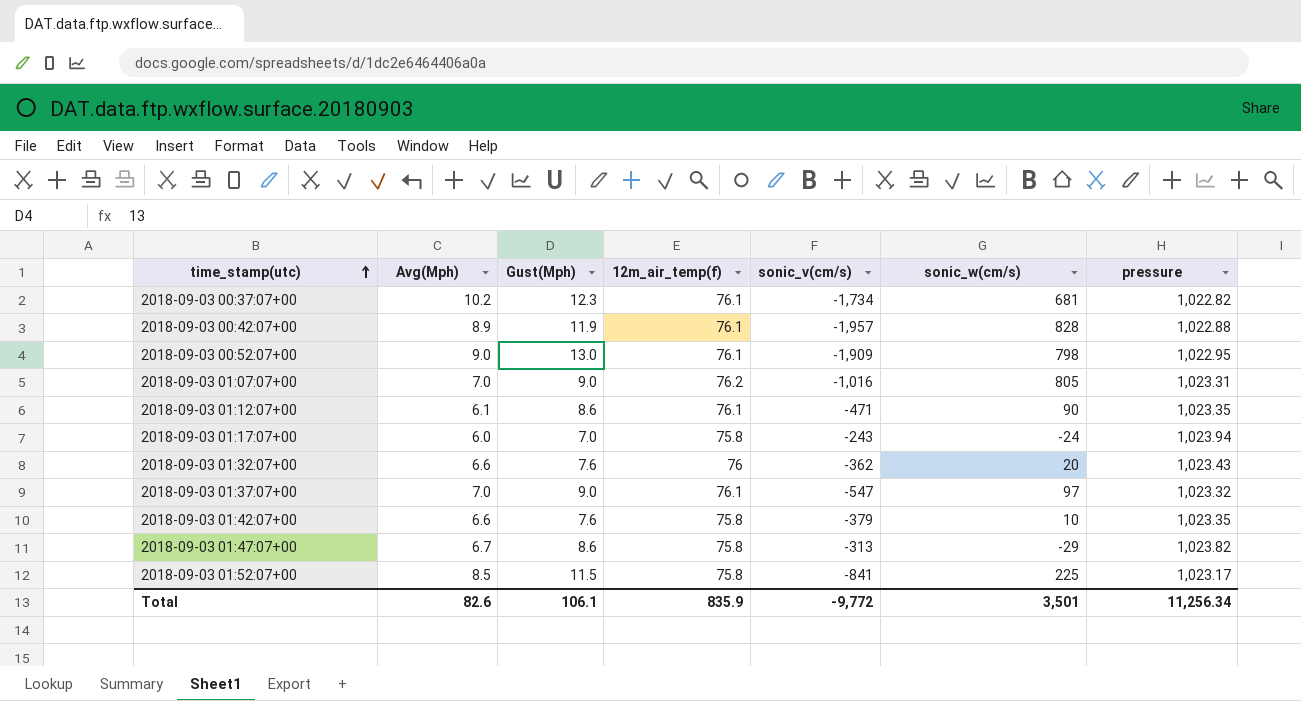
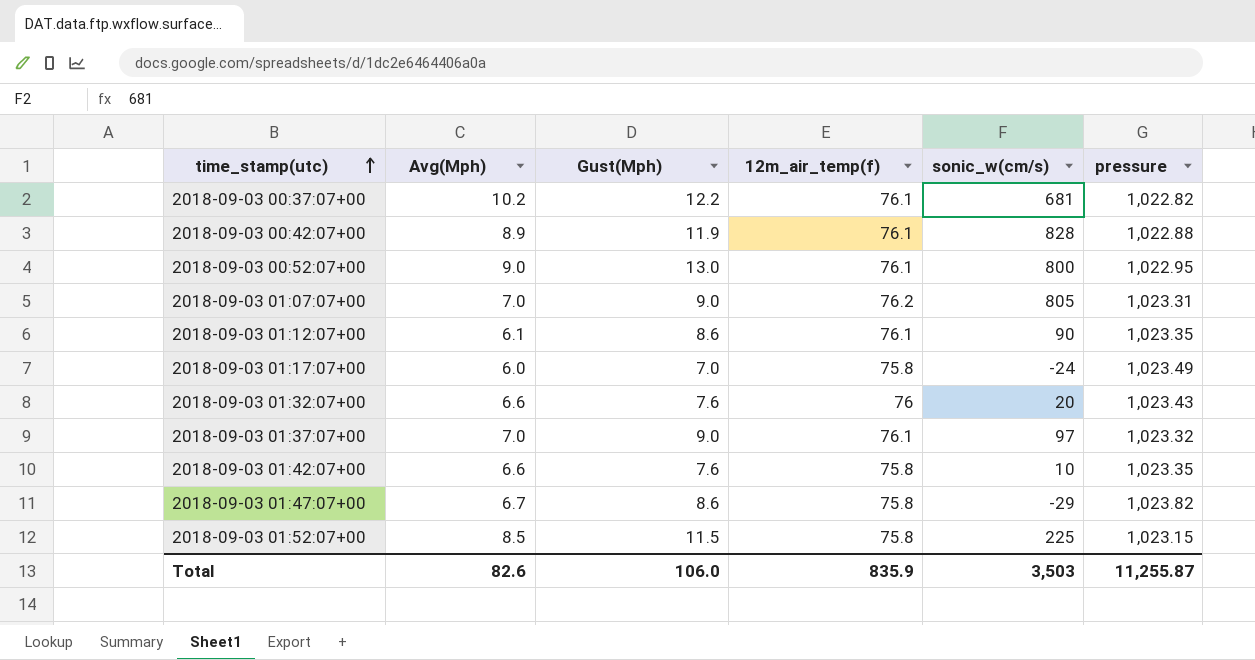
column sonic_v(cm/s) | position: 5 -> none
2018-09-03 00:37:07+00 | Gust(Mph): 12.3 -> 12.2
2018-09-03 00:52:07+00 | sonic_w(cm/s): 798 -> 800
2018-09-03 01:17:07+00 | pressure: 1,023.94 -> 1,023.49
2018-09-03 01:52:07+00 | pressure: 1,023.17 -> 1,023.15
Total | Gust(Mph): 106.1 -> 106.0
Total | sonic_w(cm/s): 3,501 -> 3,503
Total | pressure: 11,256.34 -> 11,255.87

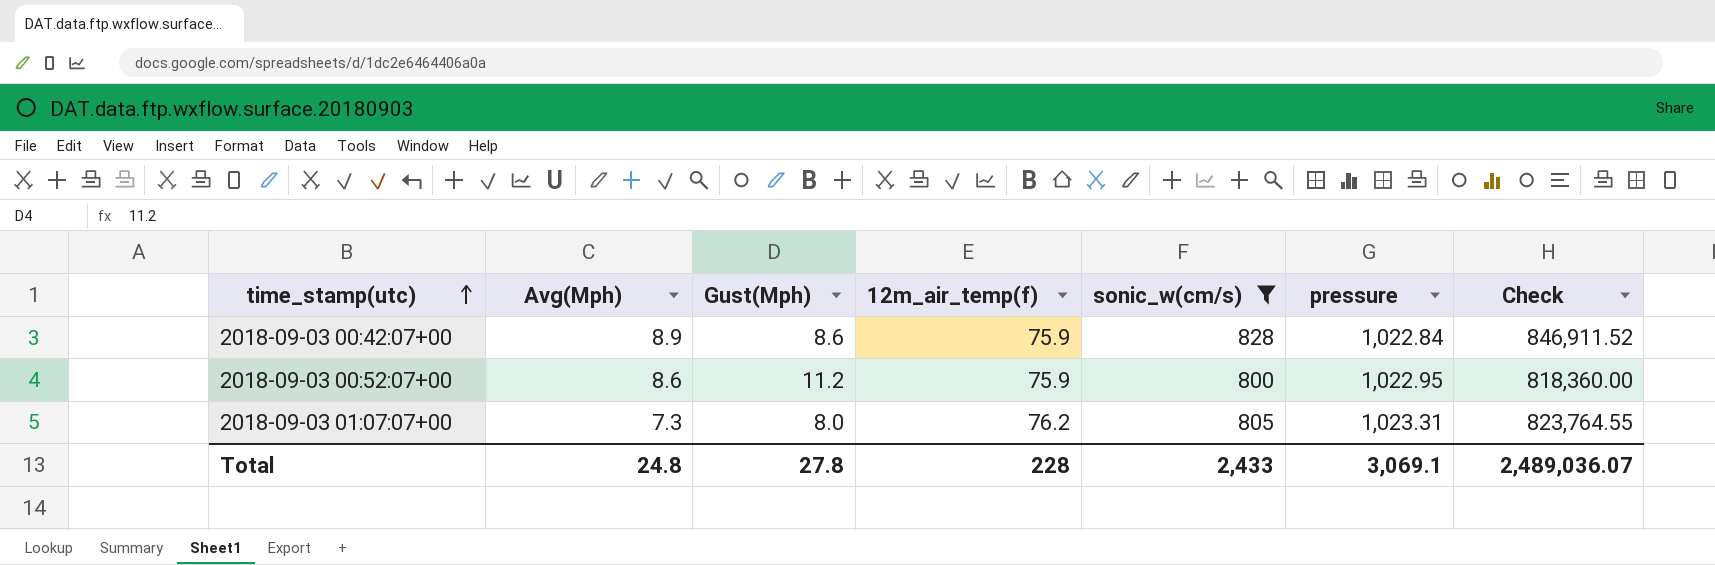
filter: none -> sonic_w(cm/s) >= 800
column Check | formula: none -> [sonic_w(cm/s)] * [pressure]
2018-09-03 00:42:07+00 | Gust(Mph): 11.9 -> 8.6
2018-09-03 00:42:07+00 | 12m_air_temp(f): 76.1 -> 75.9
2018-09-03 00:42:07+00 | pressure: 1,022.88 -> 1,022.84
2018-09-03 00:52:07+00 | Avg(Mph): 9.0 -> 8.6
2018-09-03 00:52:07+00 | Gust(Mph): 13.0 -> 11.2
2018-09-03 00:52:07+00 | 12m_air_temp(f): 76.1 -> 75.9
2018-09-03 01:07:07+00 | Avg(Mph): 7.0 -> 7.3
2018-09-03 01:07:07+00 | Gust(Mph): 9.0 -> 8.0
Total | Avg(Mph): 82.6 -> 24.8
Total | Gust(Mph): 106.0 -> 27.8
Total | 12m_air_temp(f): 835.9 -> 228
Total | sonic_w(cm/s): 3,503 -> 2,433
Total | pressure: 11,255.87 -> 3,069.1

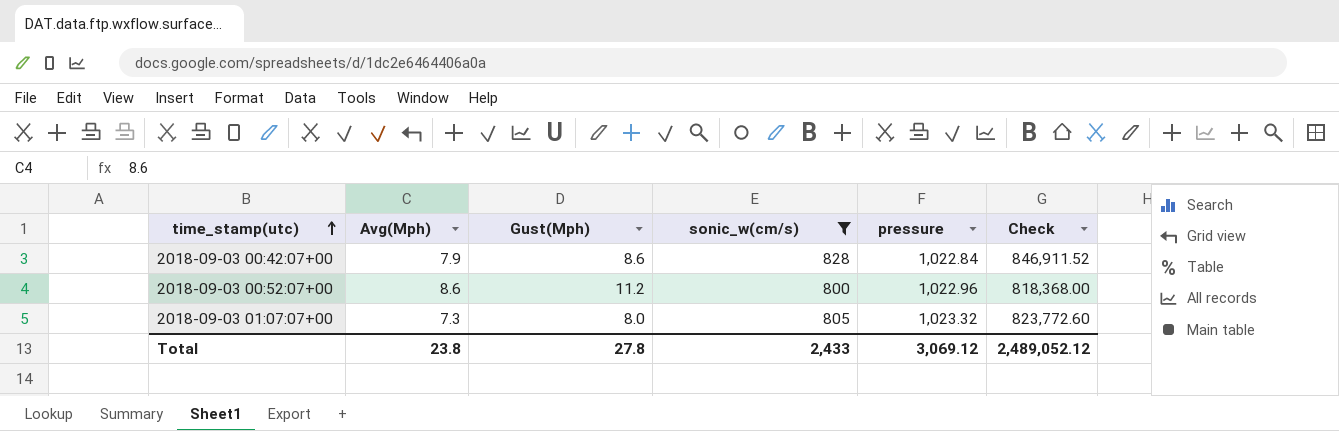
column 12m_air_temp(f) | position: 4 -> none
2018-09-03 00:42:07+00 | Avg(Mph): 8.9 -> 7.9
2018-09-03 00:52:07+00 | pressure: 1,022.95 -> 1,022.96
2018-09-03 00:52:07+00 | Check: 818,360.00 -> 818,368.00
2018-09-03 01:07:07+00 | pressure: 1,023.31 -> 1,023.32
2018-09-03 01:07:07+00 | Check: 823,764.55 -> 823,772.60
Total | Avg(Mph): 24.8 -> 23.8
Total | pressure: 3,069.1 -> 3,069.12
Total | Check: 2,489,036.07 -> 2,489,052.12

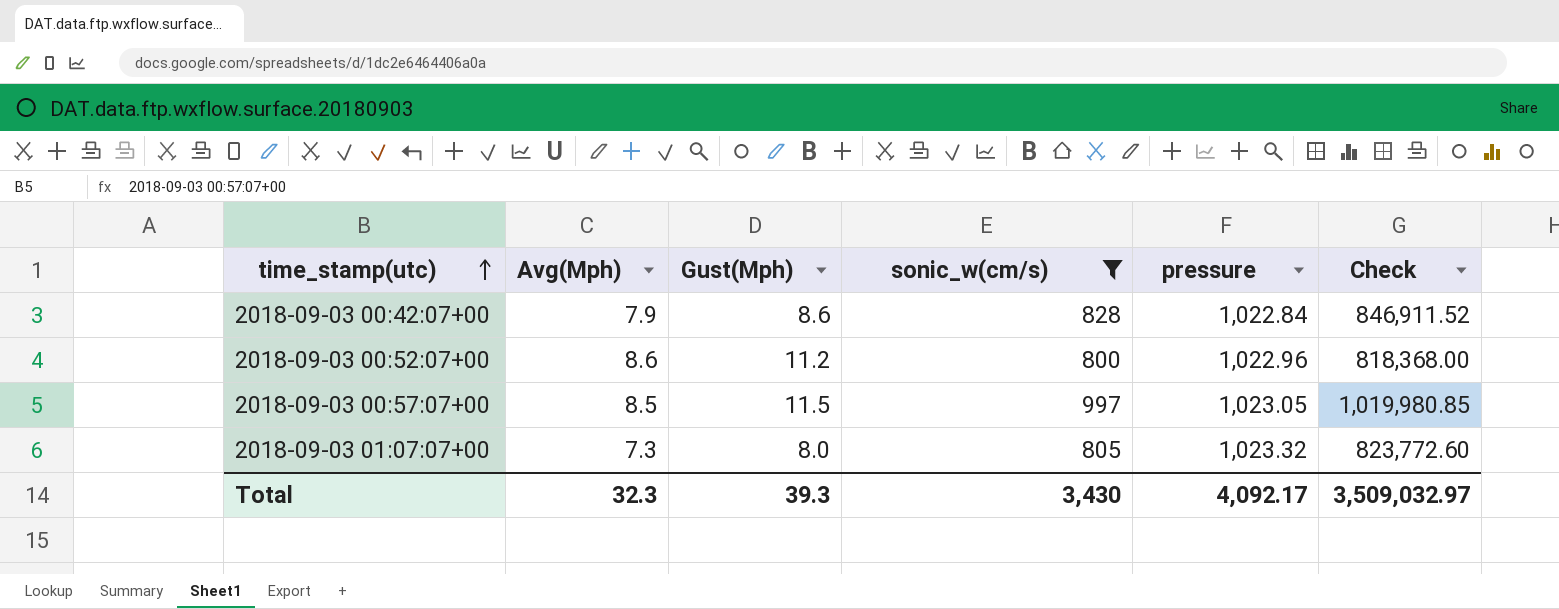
row 2018-09-03 00:57:07+00: none -> 8.5 | 11.5 | 997 | 1,023.05 | 1,019,980.85
Total | Avg(Mph): 23.8 -> 32.3
Total | Gust(Mph): 27.8 -> 39.3
Total | sonic_w(cm/s): 2,433 -> 3,430
Total | pressure: 3,069.12 -> 4,092.17
Total | Check: 2,489,052.12 -> 3,509,032.97

